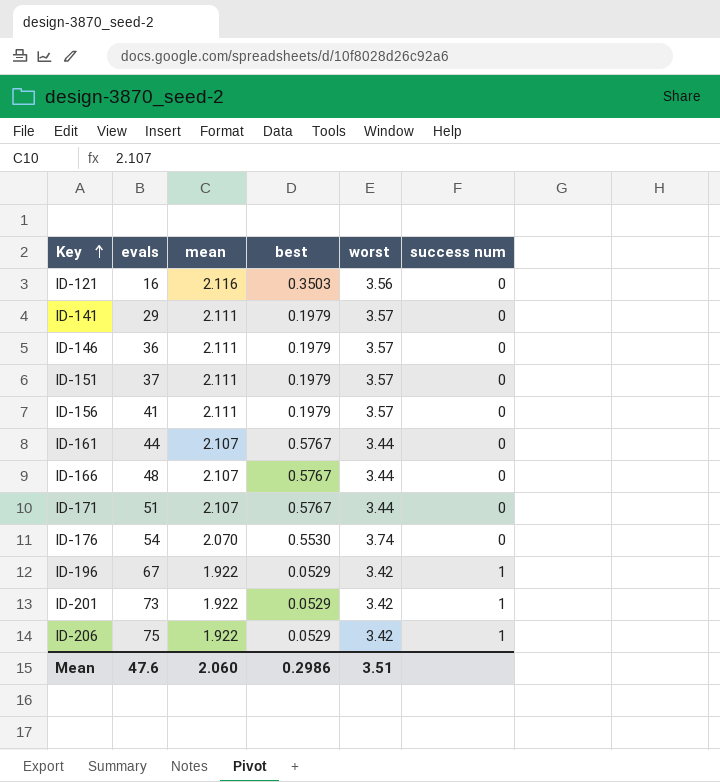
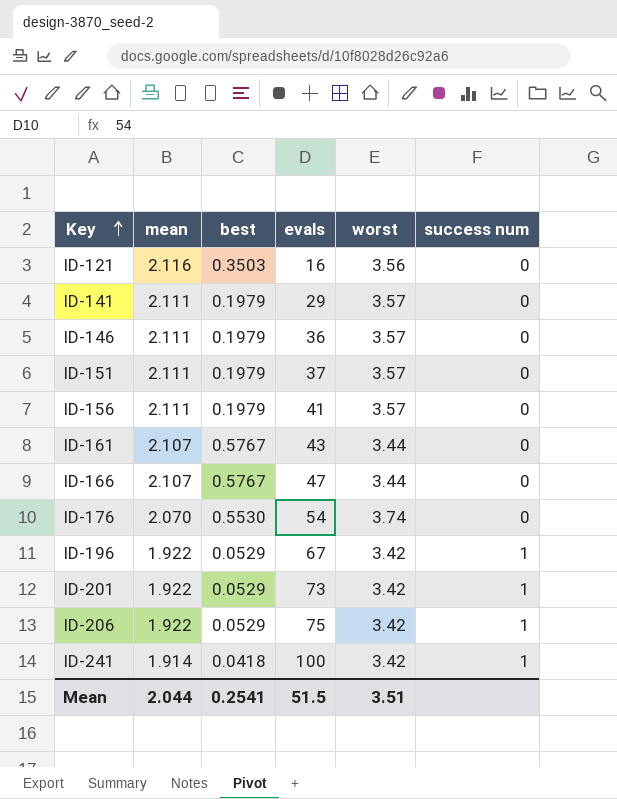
column evals | position: 2 -> 4
row ID-171: 51 | 2.107 | 0.5767 | 3.44 | 0 -> none
ID-161 | evals: 44 -> 43
ID-166 | evals: 48 -> 47
row ID-241: none -> 1.914 | 0.0418 | 100 | 3.42 | 1
Mean | mean: 2.060 -> 2.044
Mean | best: 0.2986 -> 0.2541
Mean | evals: 47.6 -> 51.5

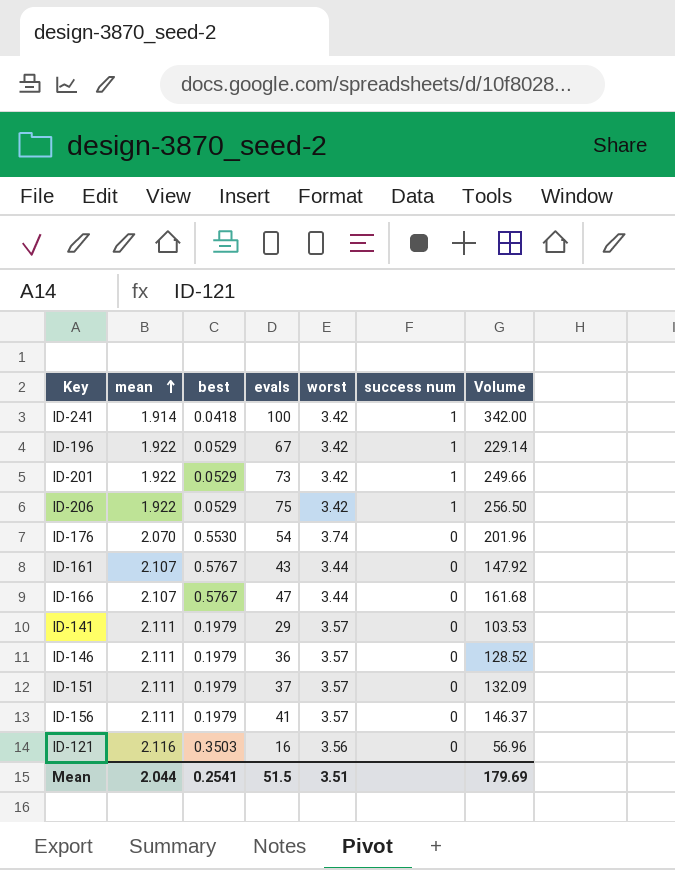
row order: Key ascending -> mean ascending
column Volume | formula: none -> [evals] * [worst]

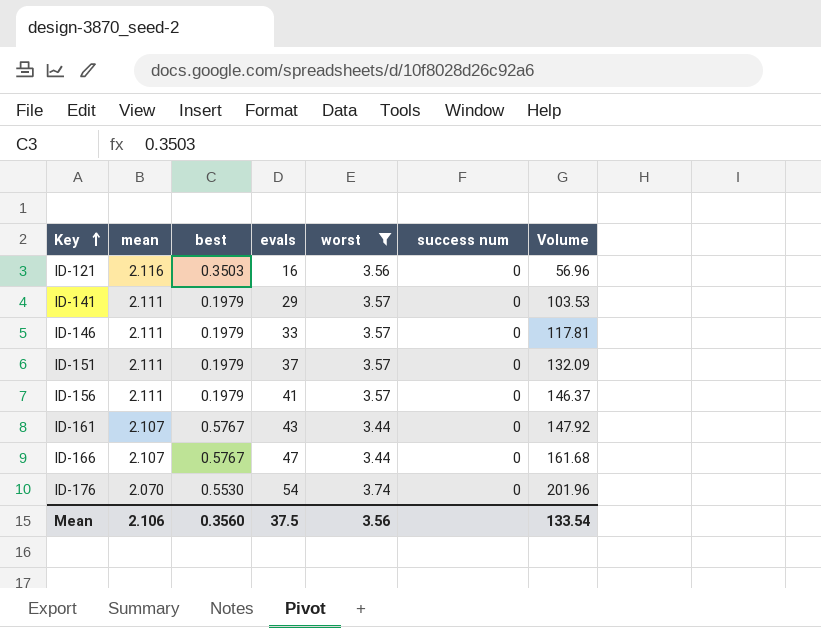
filter: none -> worst != 3.42
row order: mean ascending -> Key ascending
ID-146 | evals: 36 -> 33
ID-146 | Volume: 128.52 -> 117.81
Mean | mean: 2.044 -> 2.106
Mean | best: 0.2541 -> 0.3560
Mean | evals: 51.5 -> 37.5
Mean | worst: 3.51 -> 3.56
Mean | Volume: 179.69 -> 133.54

